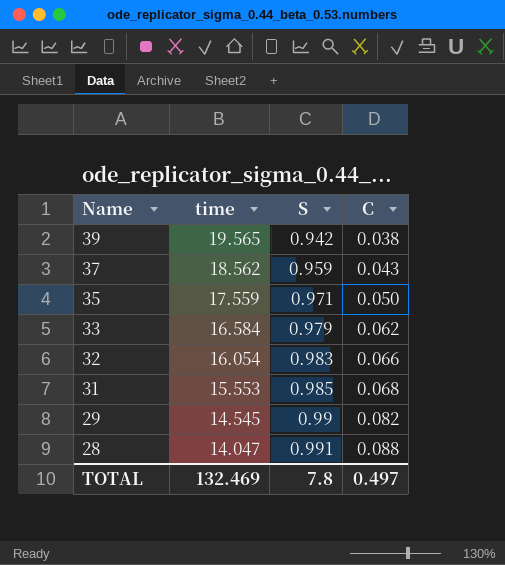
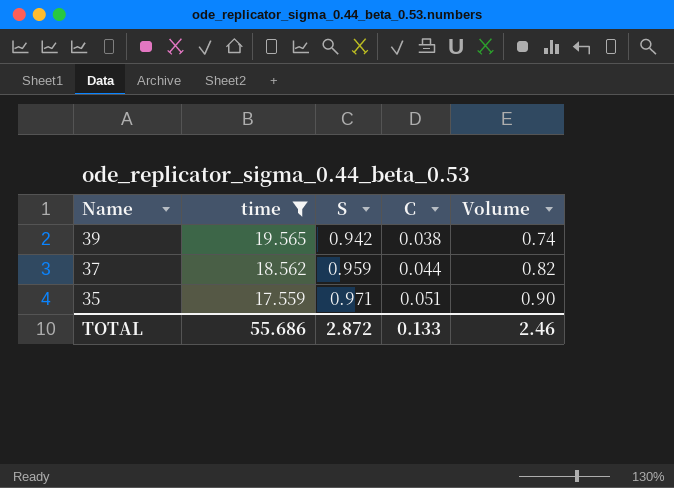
filter: none -> time >= 17.559
column Volume | formula: none -> [time] * [C]
37 | C: 0.043 -> 0.044
35 | C: 0.050 -> 0.051
TOTAL | time: 132.469 -> 55.686
TOTAL | S: 7.8 -> 2.872
TOTAL | C: 0.497 -> 0.133

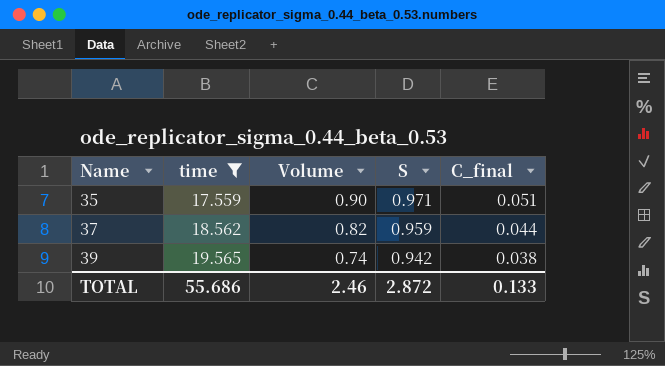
row order: Name descending -> Name ascending
column Volume | position: 5 -> 3
column name: C -> C_final

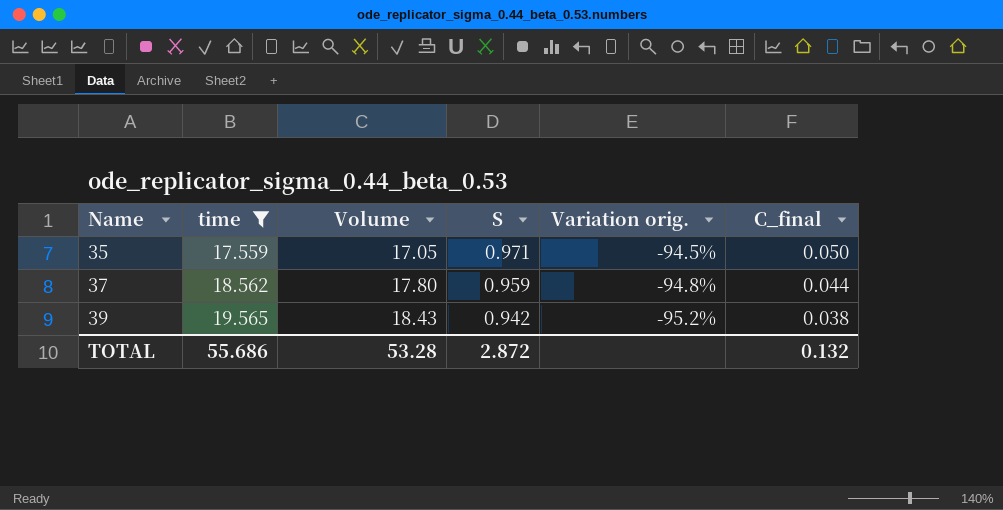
column Volume | formula: [time] * [C_final] -> [time] * [S]
column Variation orig. | formula: none -> ([S] - [time]) / [time]
35 | C_final: 0.051 -> 0.050
TOTAL | Volume: 2.46 -> 53.28
TOTAL | C_final: 0.133 -> 0.132

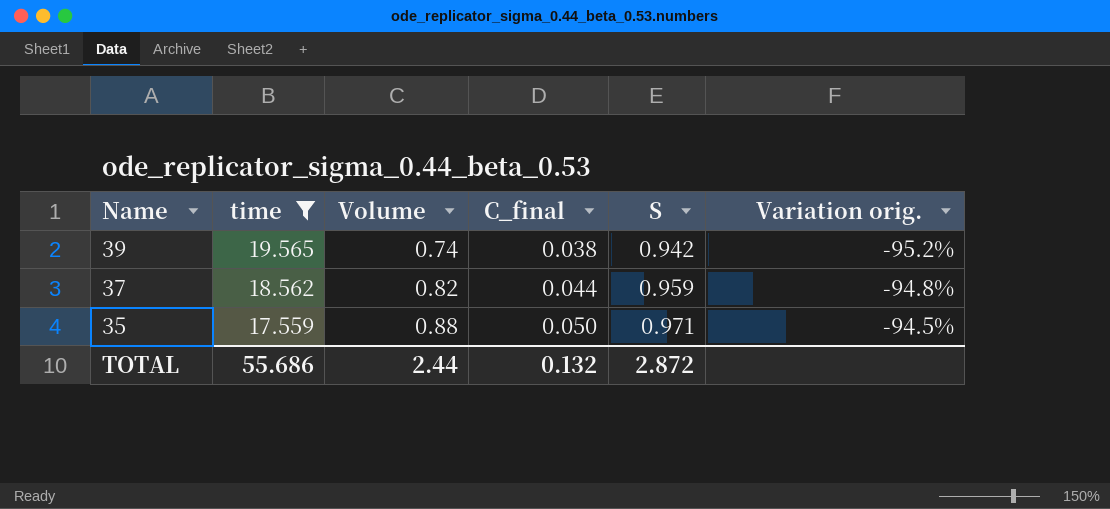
row order: Name ascending -> Name descending
column Volume | formula: [time] * [S] -> [time] * [C_final]
column C_final | position: 6 -> 4
TOTAL | Volume: 53.28 -> 2.44

